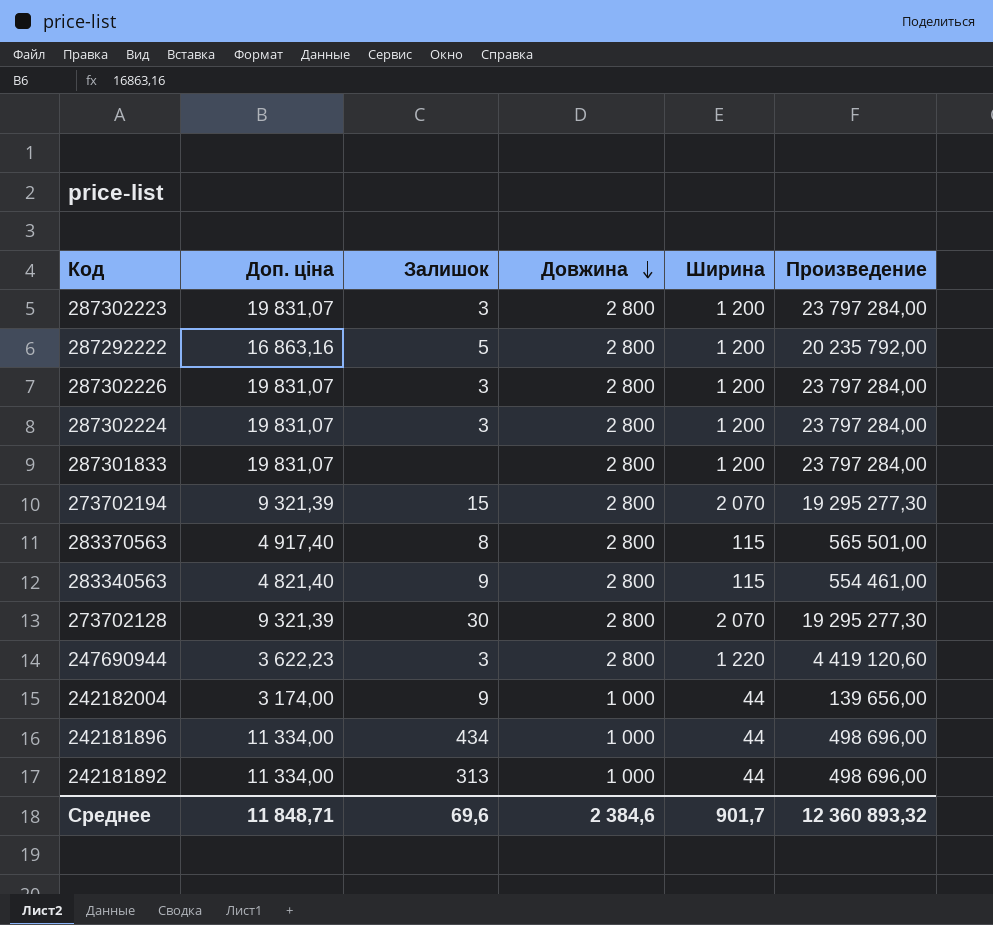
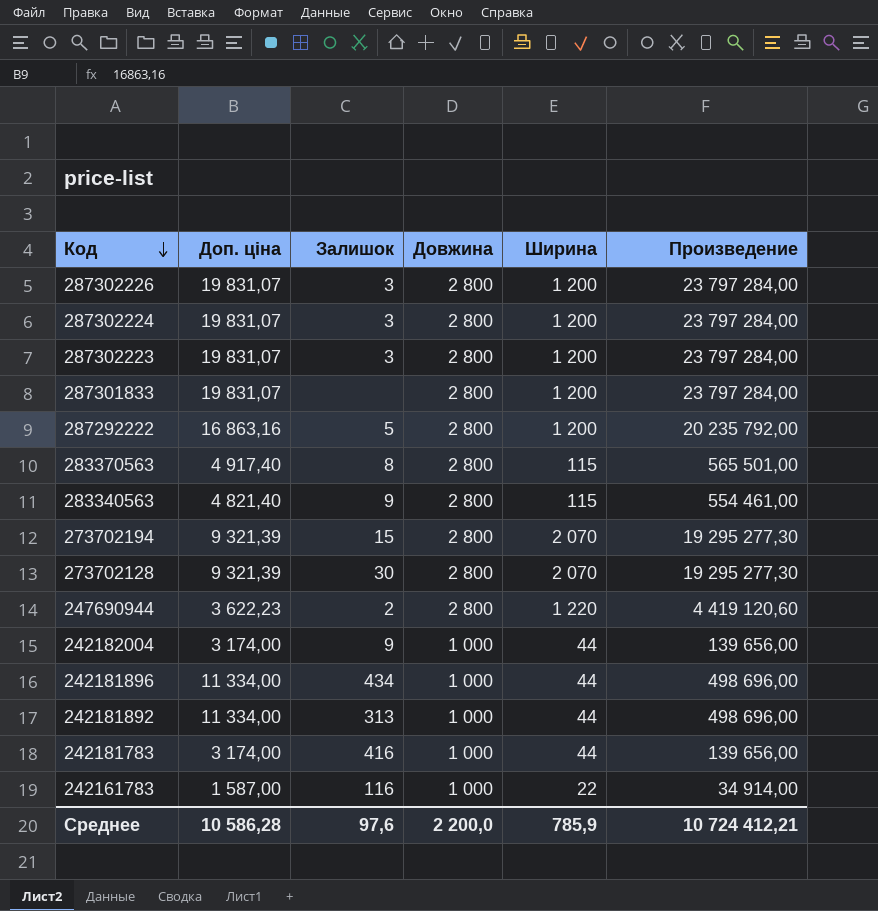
row order: Довжина descending -> Код descending
247690944 | Залишок: 3 -> 2
row 242181783: none -> 3 174,00 | 416 | 1 000 | 44 | 139 656,00
row 242161783: none -> 1 587,00 | 116 | 1 000 | 22 | 34 914,00
Среднее | Доп. ціна: 11 848,71 -> 10 586,28
Среднее | Залишок: 69,6 -> 97,6
Среднее | Довжина: 2 384,6 -> 2 200,0
Среднее | Ширина: 901,7 -> 785,9
Среднее | Произведение: 12 360 893,32 -> 10 724 412,21

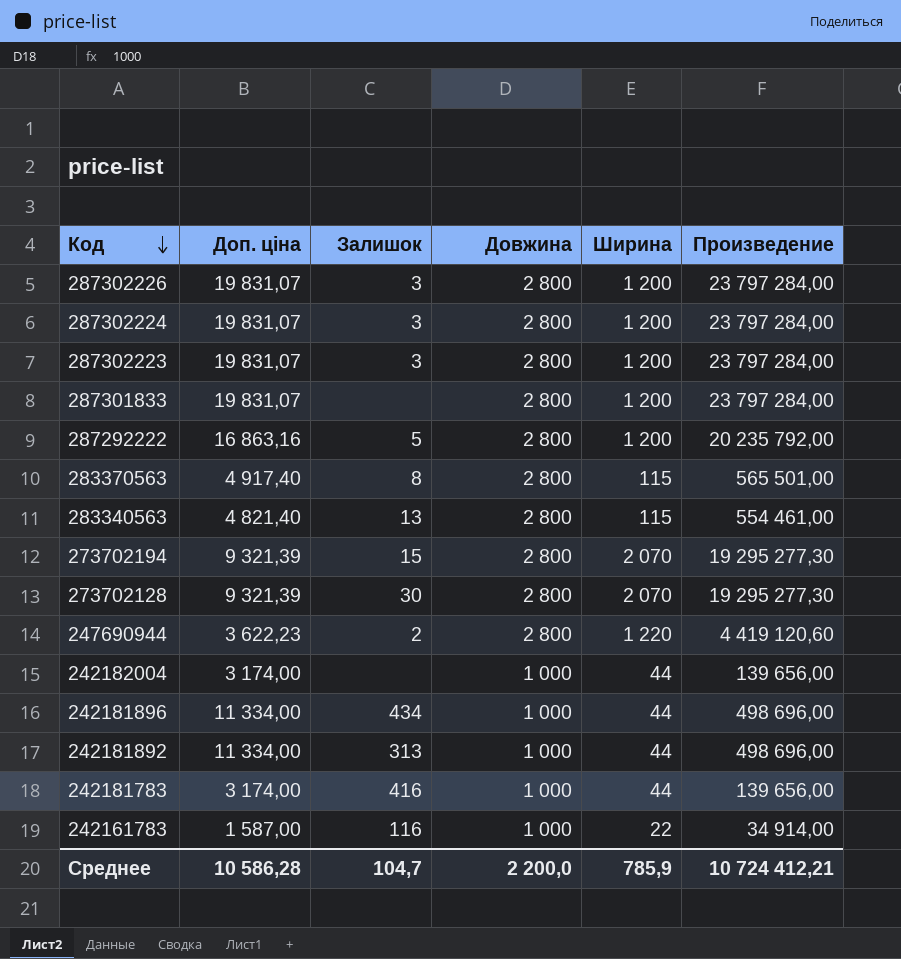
283340563 | Залишок: 9 -> 13
242182004 | Залишок: 9 -> none
Среднее | Залишок: 97,6 -> 104,7

